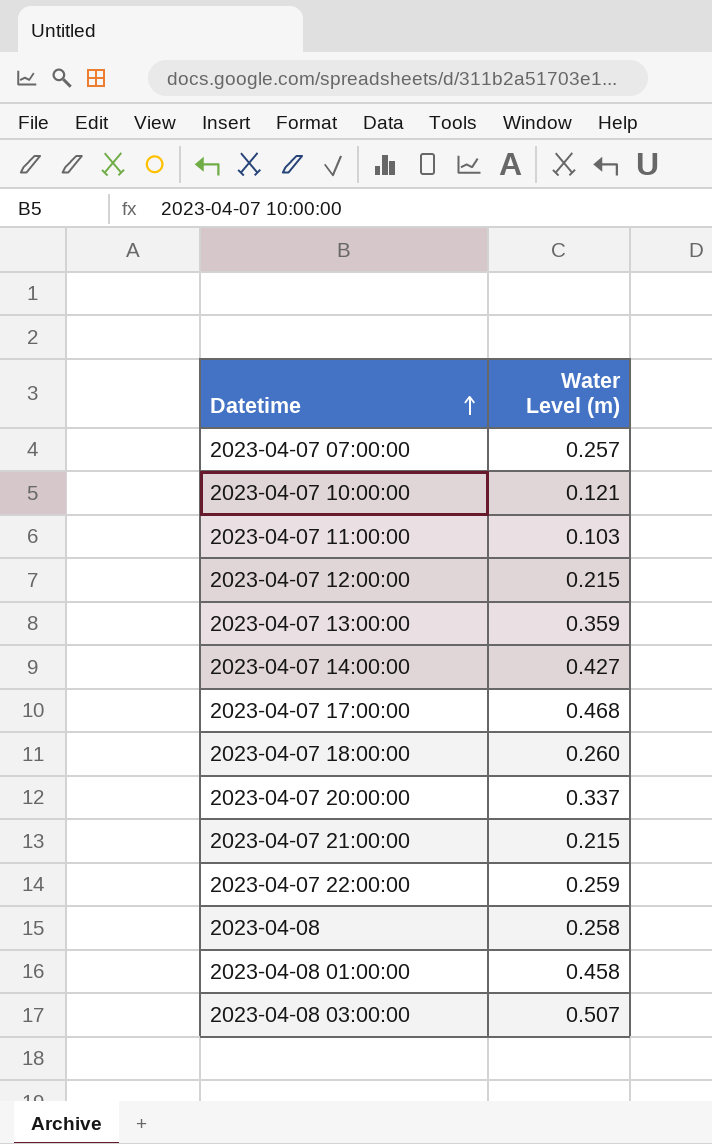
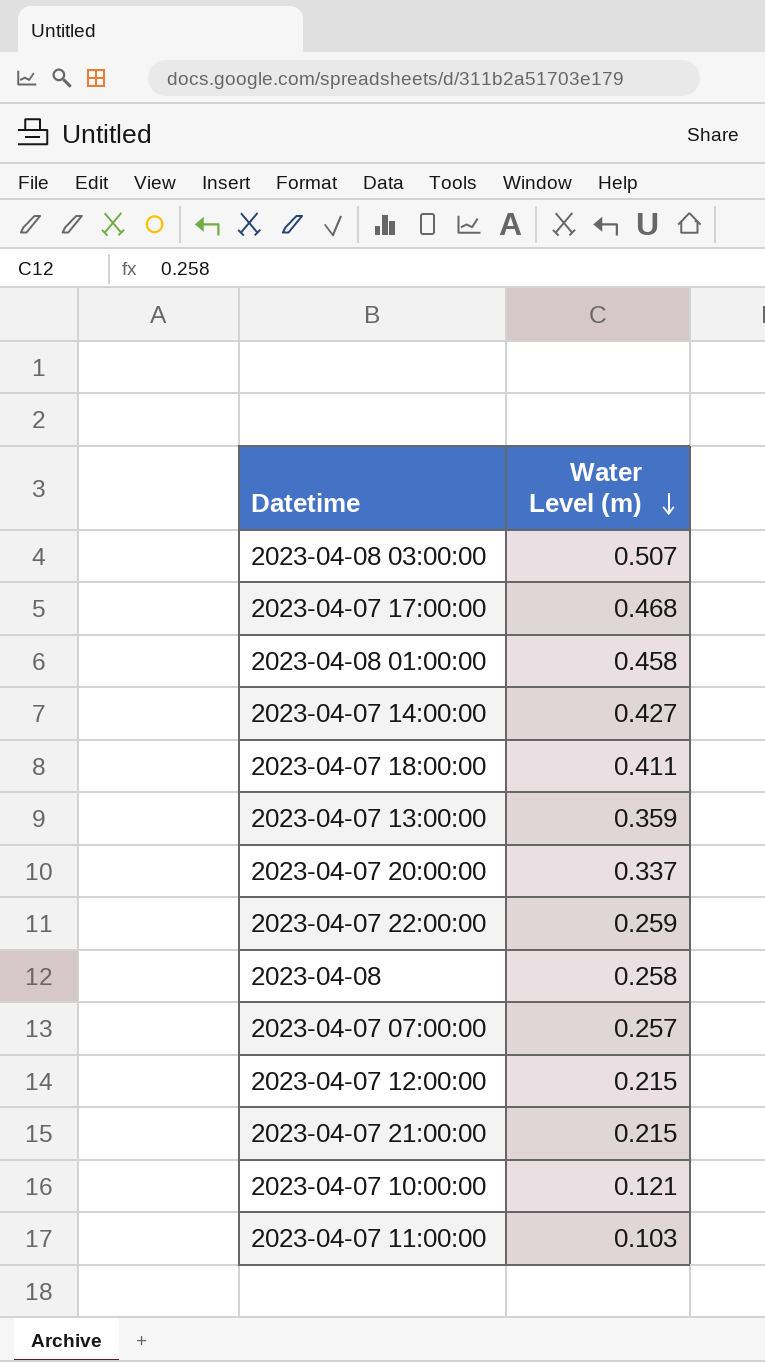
row order: Datetime ascending -> Water Level (m) descending
2023-04-07 18:00:00 | Water Level (m): 0.260 -> 0.411

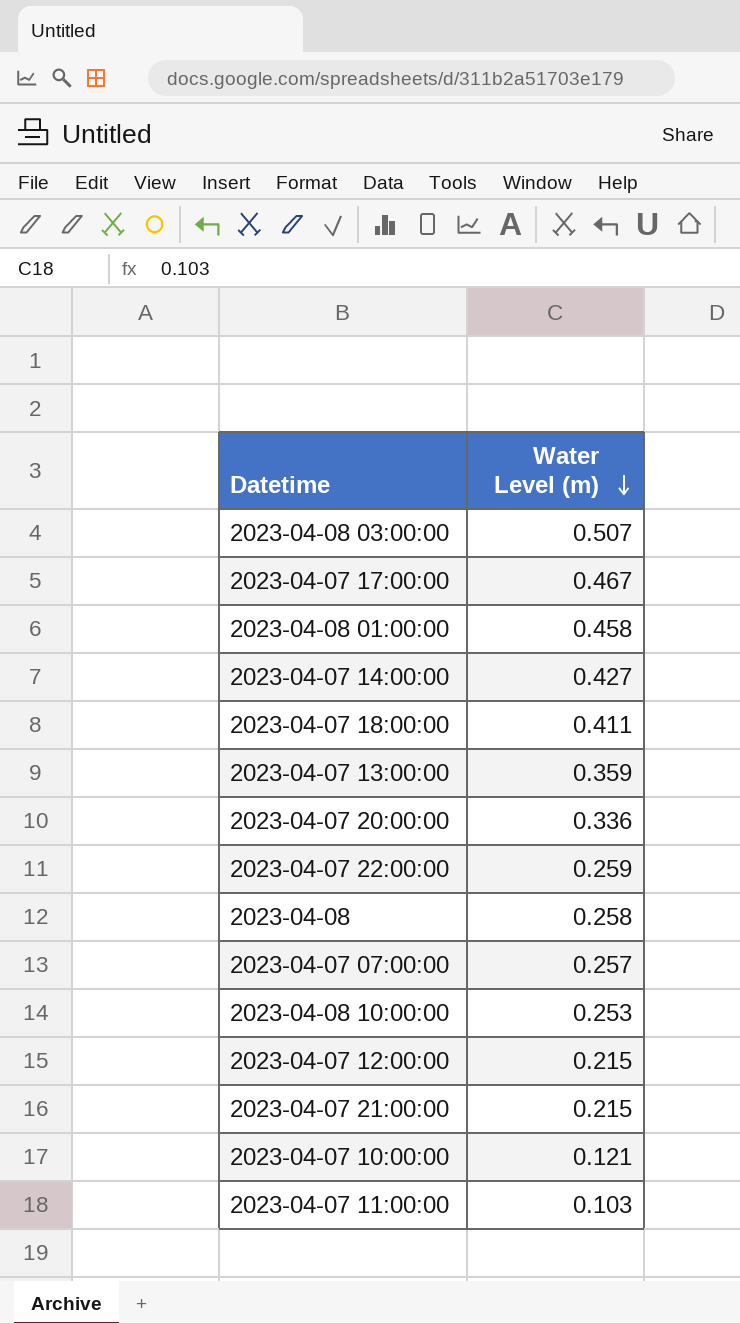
2023-04-07 17:00:00 | Water Level (m): 0.468 -> 0.467
2023-04-07 20:00:00 | Water Level (m): 0.337 -> 0.336
row 2023-04-08 10:00:00: none -> 0.253

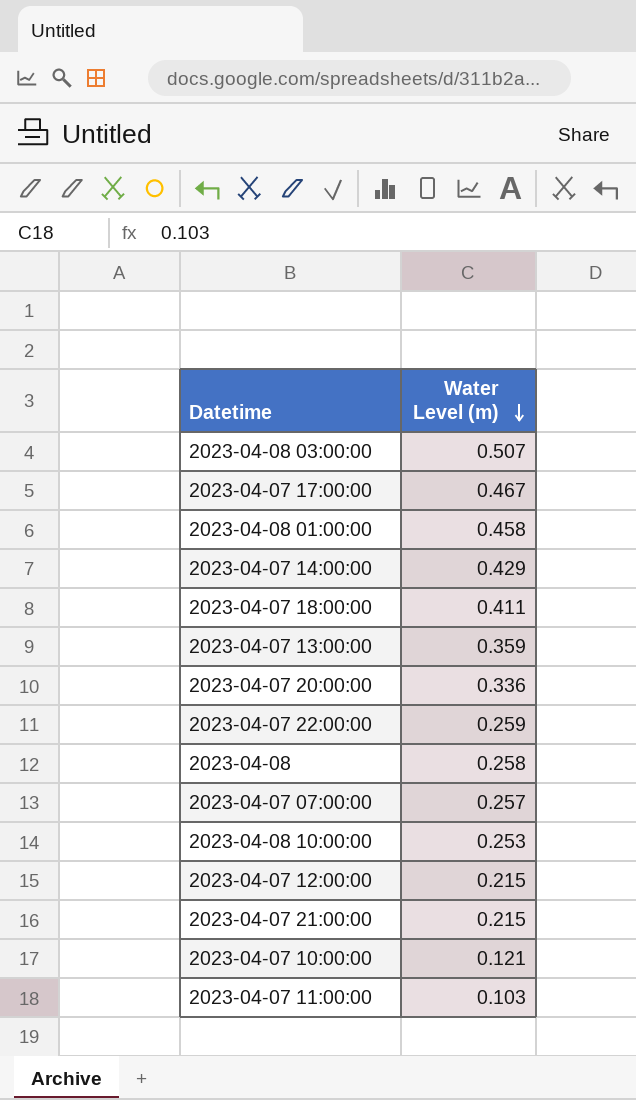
2023-04-07 14:00:00 | Water Level (m): 0.427 -> 0.429

